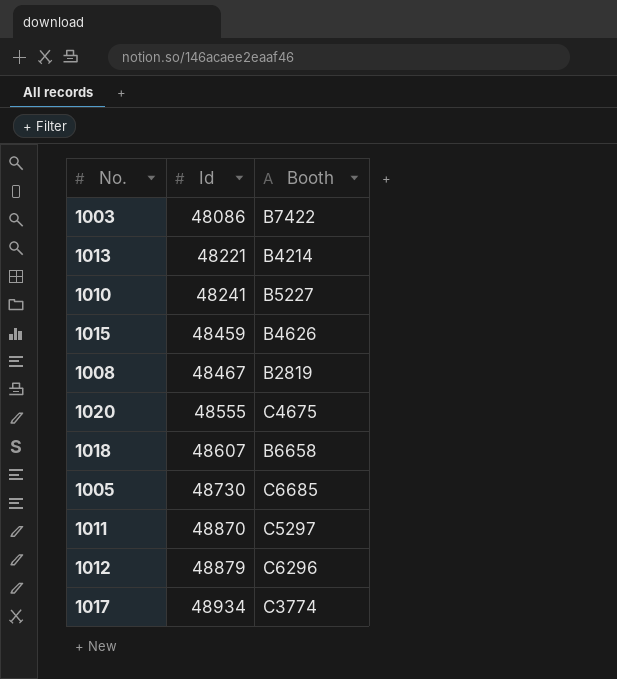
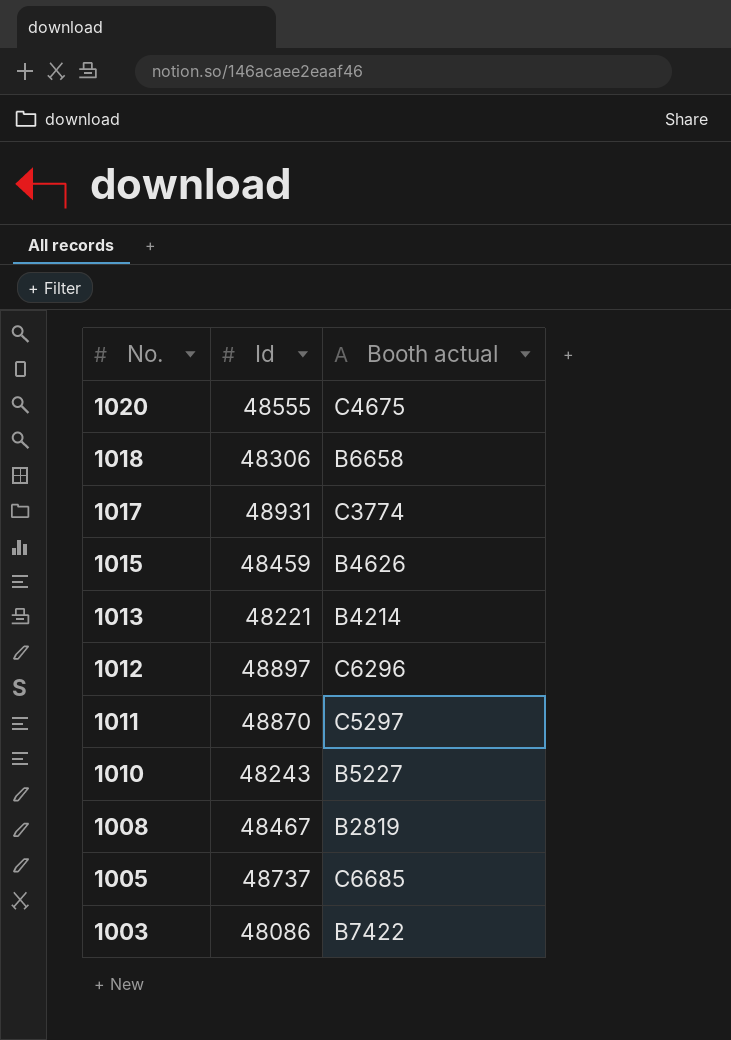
row order: Id ascending -> No. descending
column name: Booth -> Booth actual
1018 | Id: 48607 -> 48306
1017 | Id: 48934 -> 48931
1012 | Id: 48879 -> 48897
1010 | Id: 48241 -> 48243
1005 | Id: 48730 -> 48737

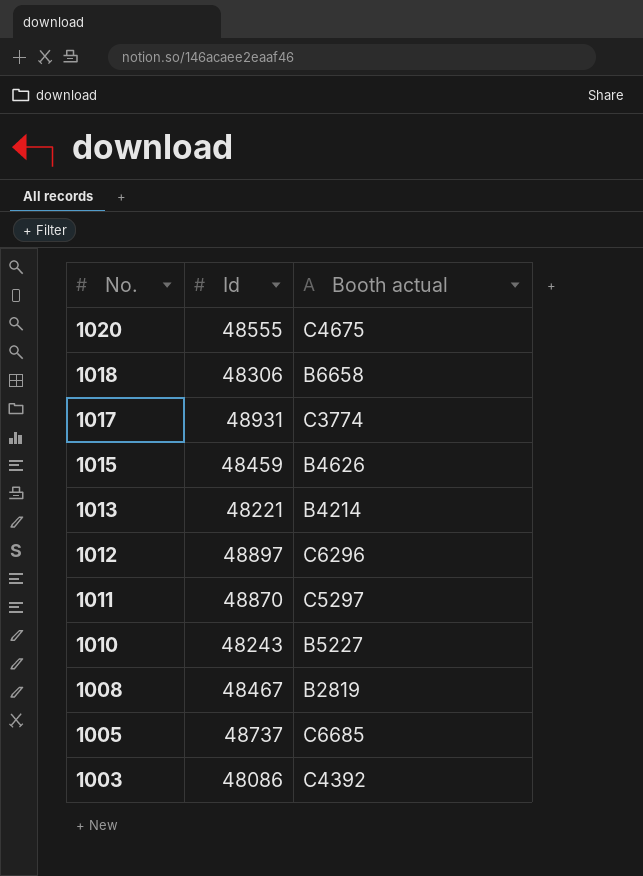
1003 | Booth actual: B7422 -> C4392

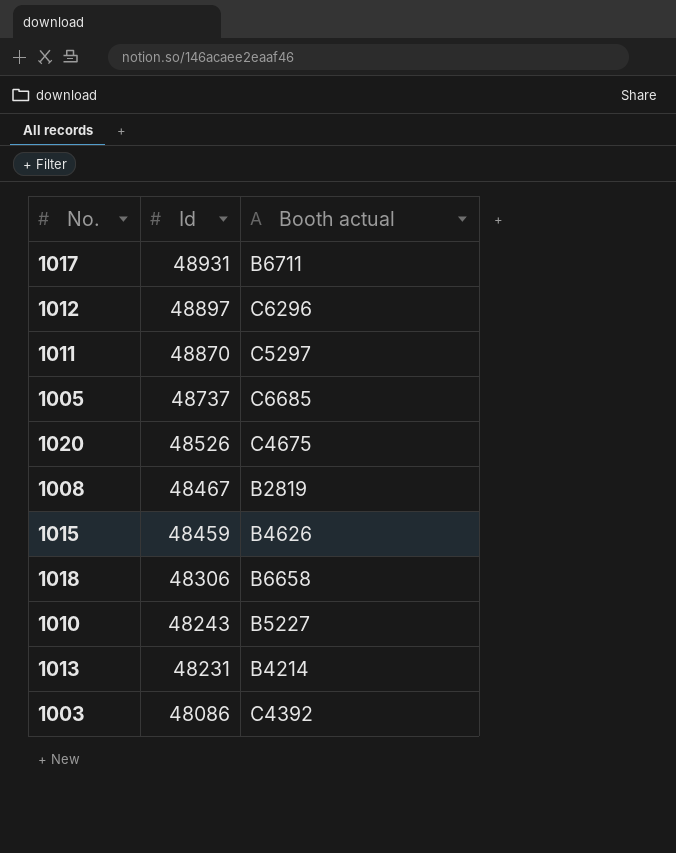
row order: No. descending -> Id descending
1017 | Booth actual: C3774 -> B6711
1020 | Id: 48555 -> 48526
1013 | Id: 48221 -> 48231

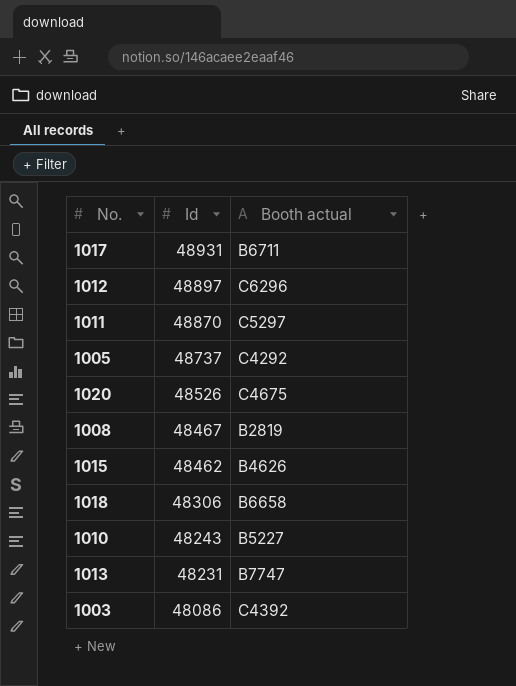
1005 | Booth actual: C6685 -> C4292
1015 | Id: 48459 -> 48462
1013 | Booth actual: B4214 -> B7747

